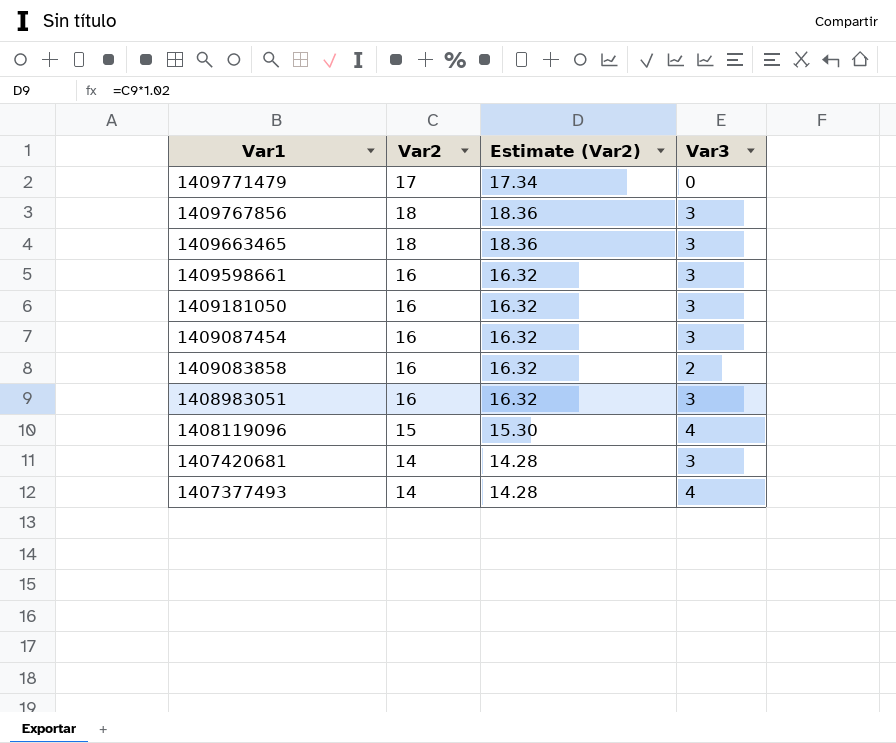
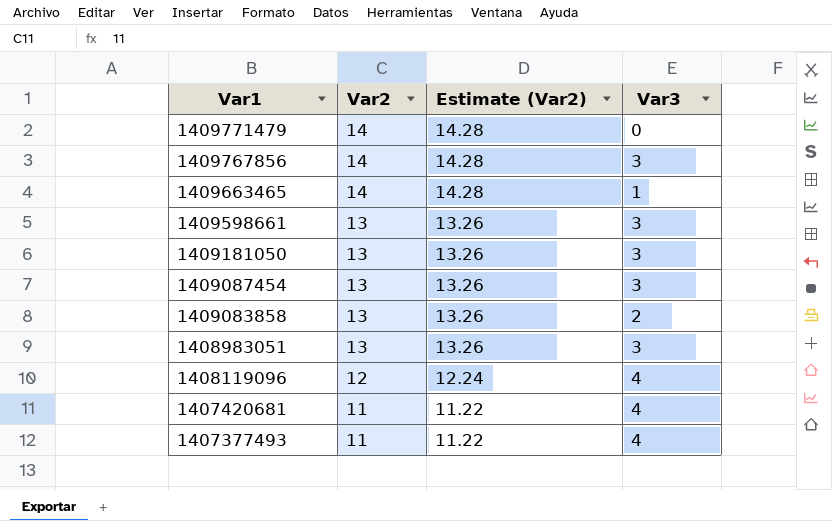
1409771479 | Var2: 17 -> 14
1409771479 | Estimate (Var2): 17.34 -> 14.28
1409767856 | Var2: 18 -> 14
1409767856 | Estimate (Var2): 18.36 -> 14.28
1409663465 | Var2: 18 -> 14
1409663465 | Estimate (Var2): 18.36 -> 14.28
1409663465 | Var3: 3 -> 1
1409598661 | Var2: 16 -> 13
1409598661 | Estimate (Var2): 16.32 -> 13.26
1409181050 | Var2: 16 -> 13
1409181050 | Estimate (Var2): 16.32 -> 13.26
1409087454 | Var2: 16 -> 13
1409087454 | Estimate (Var2): 16.32 -> 13.26
1409083858 | Var2: 16 -> 13
1409083858 | Estimate (Var2): 16.32 -> 13.26
1408983051 | Var2: 16 -> 13
1408983051 | Estimate (Var2): 16.32 -> 13.26
1408119096 | Var2: 15 -> 12
1408119096 | Estimate (Var2): 15.30 -> 12.24
1407420681 | Var2: 14 -> 11
1407420681 | Estimate (Var2): 14.28 -> 11.22
1407420681 | Var3: 3 -> 4
1407377493 | Var2: 14 -> 11
1407377493 | Estimate (Var2): 14.28 -> 11.22

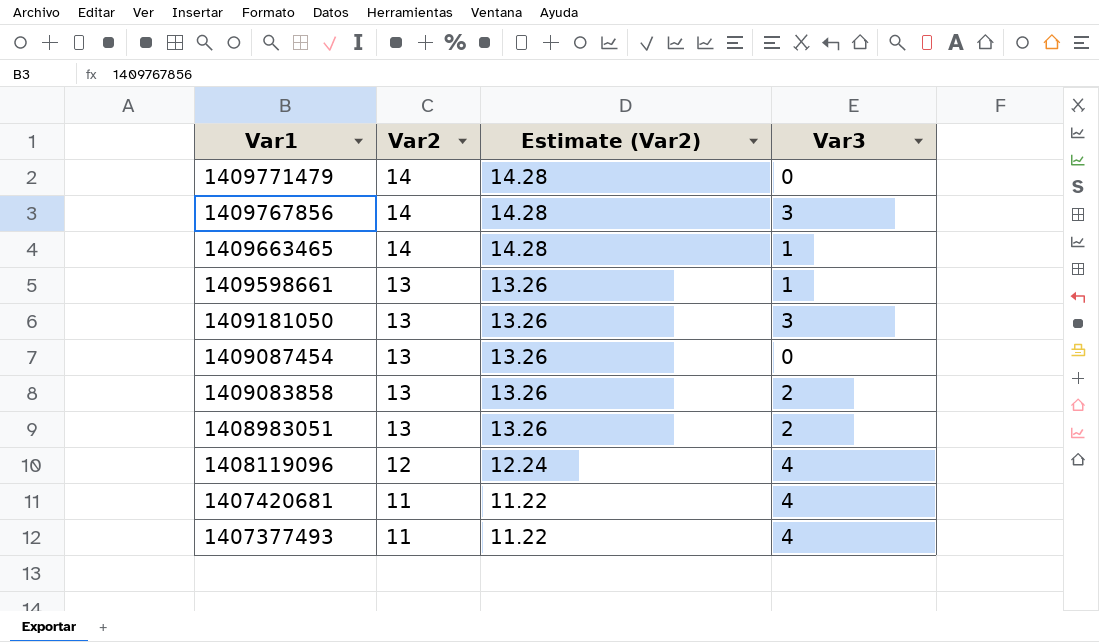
1409598661 | Var3: 3 -> 1
1409087454 | Var3: 3 -> 0
1408983051 | Var3: 3 -> 2

